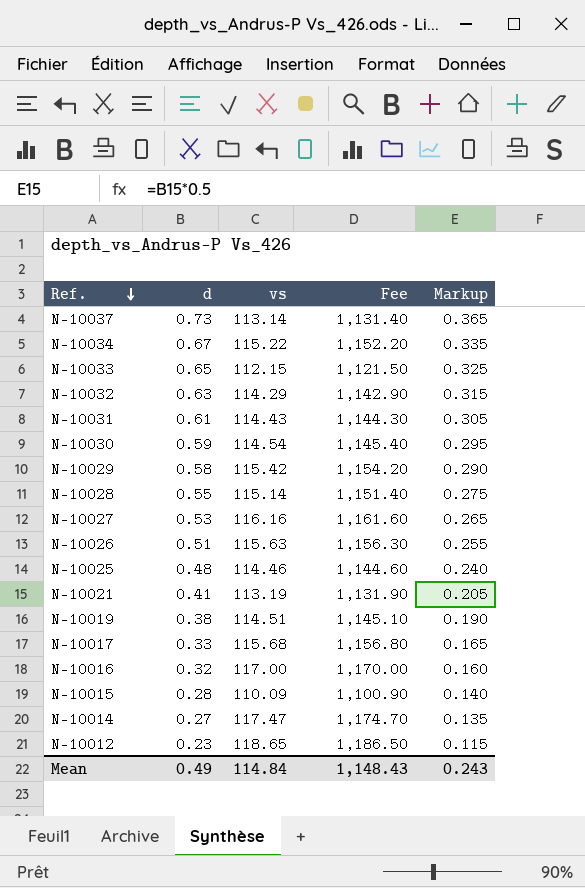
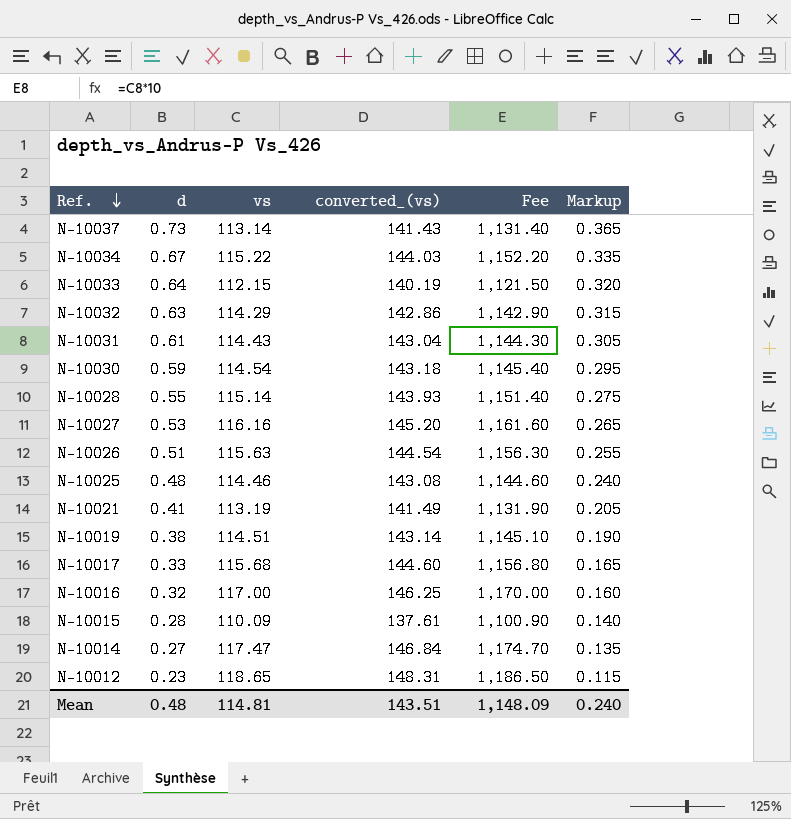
column converted_(vs) | formula: none -> [vs] * 1.25
row N-10029: 0.58 | 115.42 | 1,154.20 | 0.290 -> none
N-10033 | d: 0.65 -> 0.64
N-10033 | Markup: 0.325 -> 0.320
Mean | d: 0.49 -> 0.48
Mean | vs: 114.84 -> 114.81
Mean | Fee: 1,148.43 -> 1,148.09
Mean | Markup: 0.243 -> 0.240

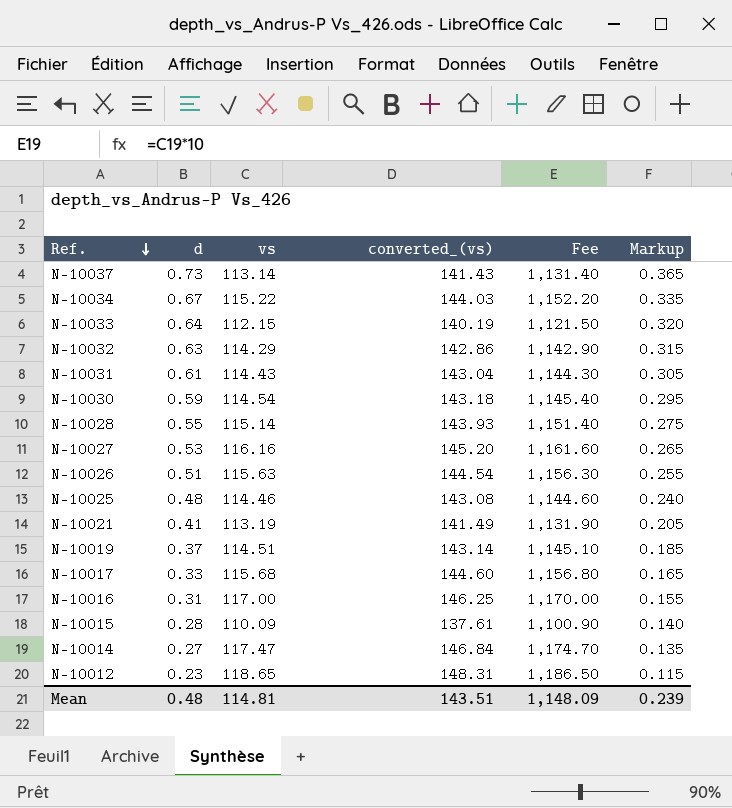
N-10019 | d: 0.38 -> 0.37
N-10019 | Markup: 0.190 -> 0.185
N-10016 | d: 0.32 -> 0.31
N-10016 | Markup: 0.160 -> 0.155
Mean | Markup: 0.240 -> 0.239

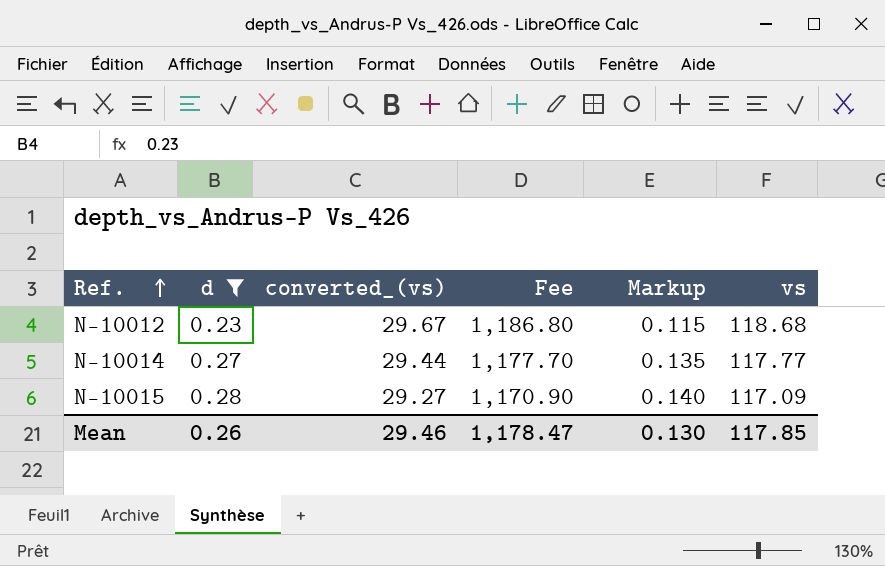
filter: none -> d <= 0.28
row order: Ref. descending -> Ref. ascending
column converted_(vs) | formula: [vs] * 1.25 -> [vs] * 0.25
column vs | position: 3 -> 6
N-10012 | Fee: 1,186.50 -> 1,186.80
N-10012 | vs: 118.65 -> 118.68
N-10014 | Fee: 1,174.70 -> 1,177.70
N-10014 | vs: 117.47 -> 117.77
N-10015 | Fee: 1,100.90 -> 1,170.90
N-10015 | vs: 110.09 -> 117.09
Mean | d: 0.48 -> 0.26
Mean | converted_(vs): 143.51 -> 29.46
Mean | Fee: 1,148.09 -> 1,178.47
Mean | Markup: 0.239 -> 0.130
Mean | vs: 114.81 -> 117.85

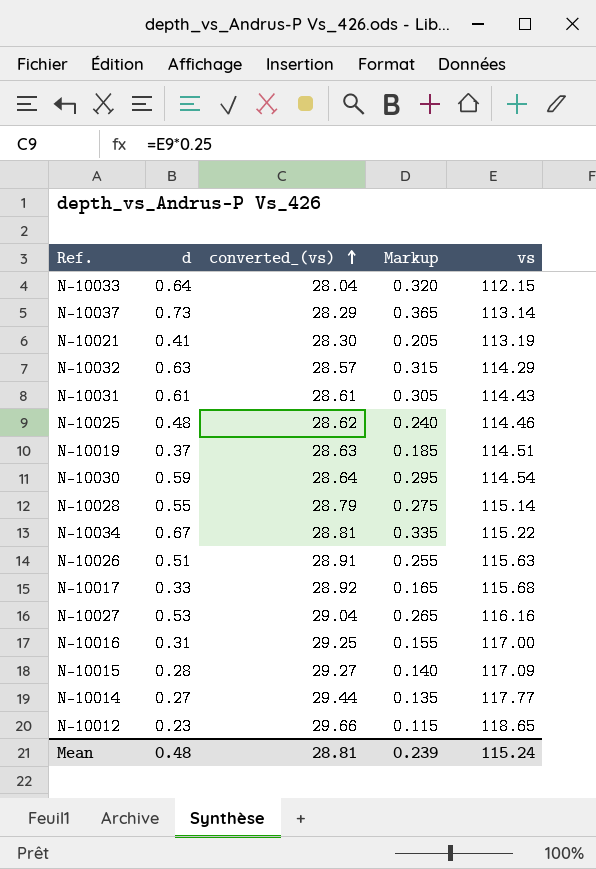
filter: d <= 0.28 -> none
row order: Ref. ascending -> converted_(vs) ascending
column Fee | formula: [vs] * 10 -> none
N-10012 | converted_(vs): 29.67 -> 29.66
N-10012 | vs: 118.68 -> 118.65
Mean | d: 0.26 -> 0.48
Mean | converted_(vs): 29.46 -> 28.81
Mean | Markup: 0.130 -> 0.239
Mean | vs: 117.85 -> 115.24

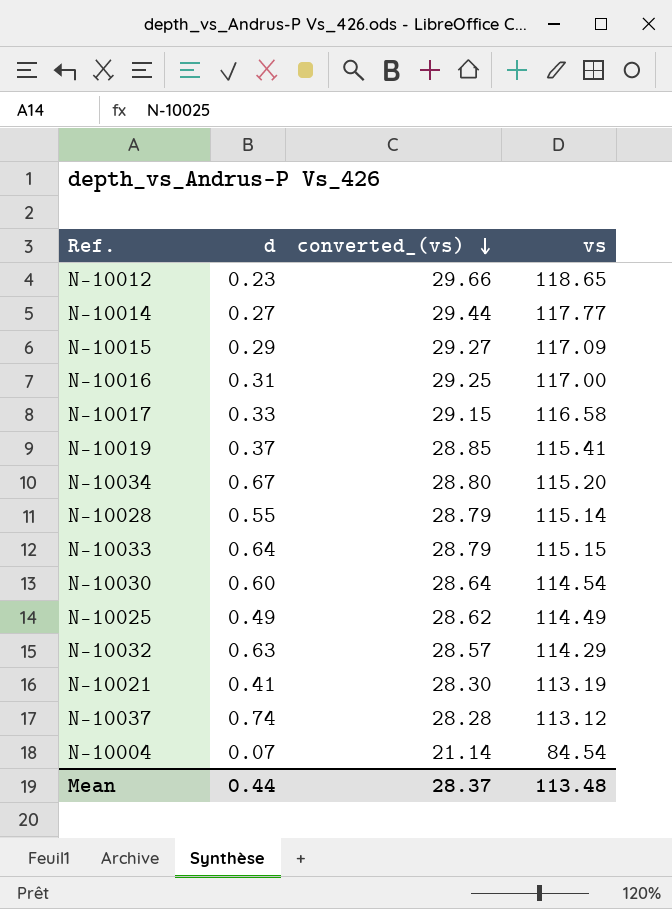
row order: converted_(vs) ascending -> converted_(vs) descending
column Markup | formula: [d] * 0.5 -> none
row N-10031: 0.61 | 28.61 | 0.305 | 114.43 -> none
row N-10026: 0.51 | 28.91 | 0.255 | 115.63 -> none
row N-10027: 0.53 | 29.04 | 0.265 | 116.16 -> none
N-10015 | d: 0.28 -> 0.29
N-10017 | converted_(vs): 28.92 -> 29.15
N-10017 | vs: 115.68 -> 116.58
N-10019 | converted_(vs): 28.63 -> 28.85
N-10019 | vs: 114.51 -> 115.41
N-10034 | converted_(vs): 28.81 -> 28.80
N-10034 | vs: 115.22 -> 115.20
N-10033 | converted_(vs): 28.04 -> 28.79
N-10033 | vs: 112.15 -> 115.15
N-10030 | d: 0.59 -> 0.60
N-10025 | d: 0.48 -> 0.49
N-10025 | vs: 114.46 -> 114.49
N-10037 | d: 0.73 -> 0.74
N-10037 | converted_(vs): 28.29 -> 28.28
N-10037 | vs: 113.14 -> 113.12
row N-10004: none -> 0.07 | 21.14 | 84.54
Mean | d: 0.48 -> 0.44
Mean | converted_(vs): 28.81 -> 28.37
Mean | vs: 115.24 -> 113.48

